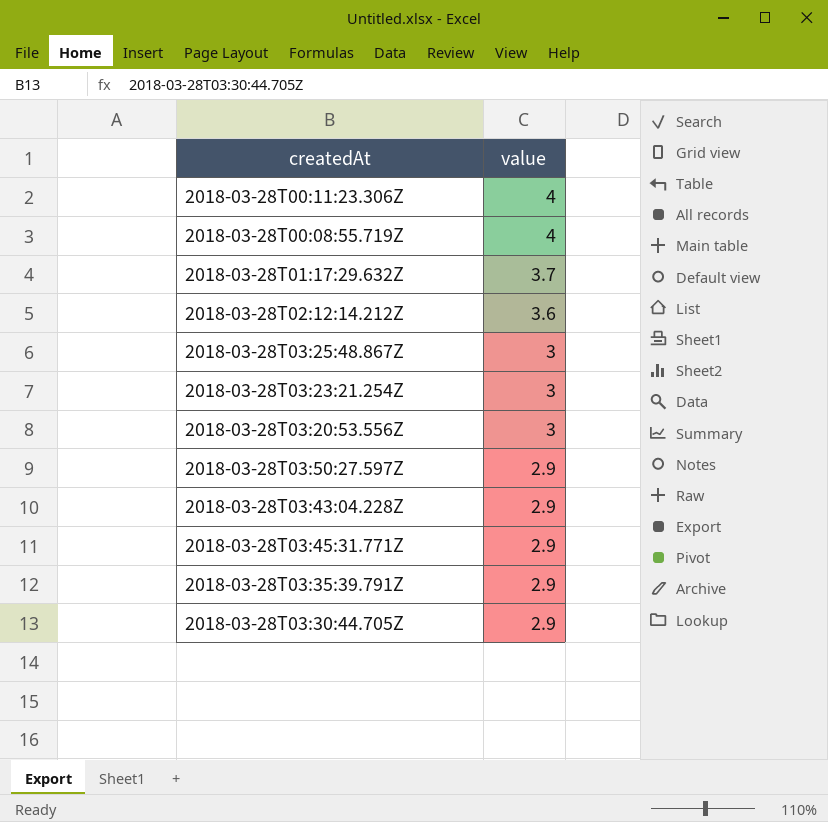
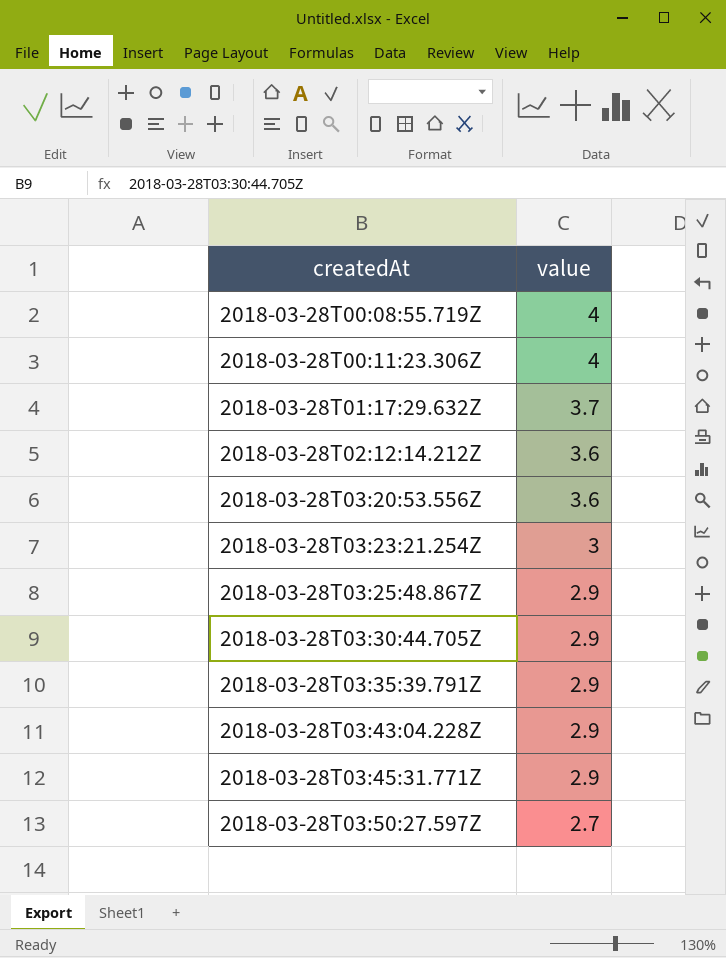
row order: value descending -> createdAt ascending
2018-03-28T03:20:53.556Z | value: 3 -> 3.6
2018-03-28T03:25:48.867Z | value: 3 -> 2.9
2018-03-28T03:50:27.597Z | value: 2.9 -> 2.7

